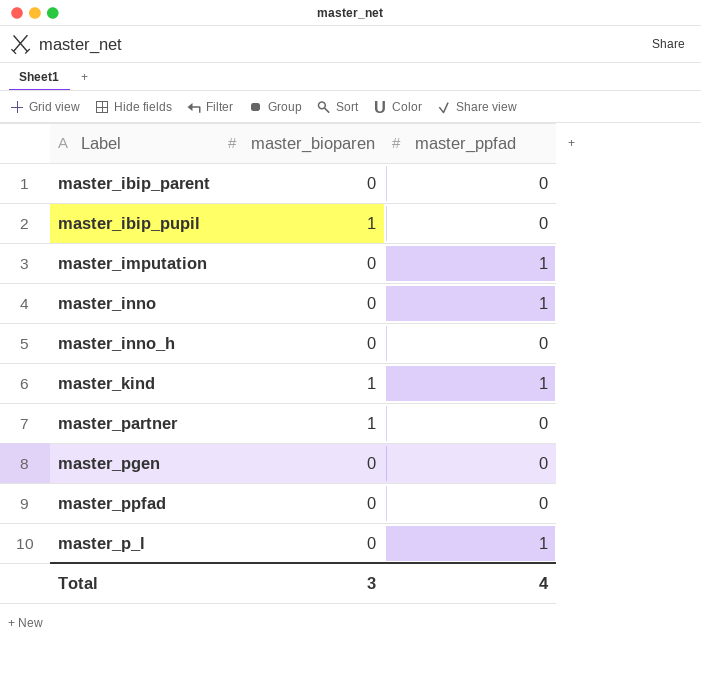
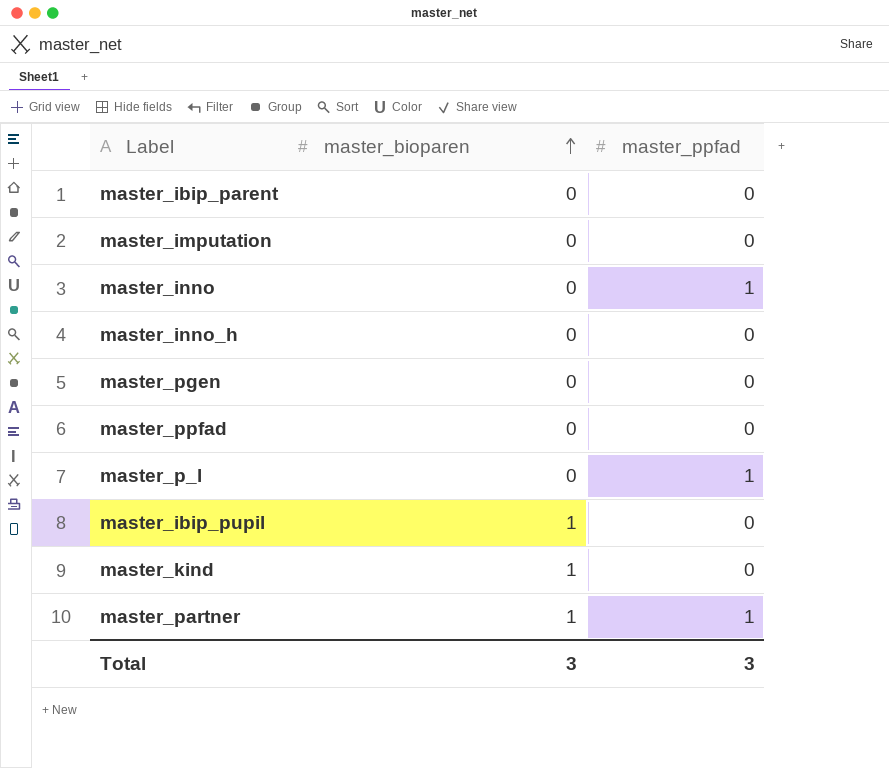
row order: none -> master_bioparen ascending
master_imputation | master_ppfad: 1 -> 0
master_kind | master_ppfad: 1 -> 0
master_partner | master_ppfad: 0 -> 1
Total | master_ppfad: 4 -> 3

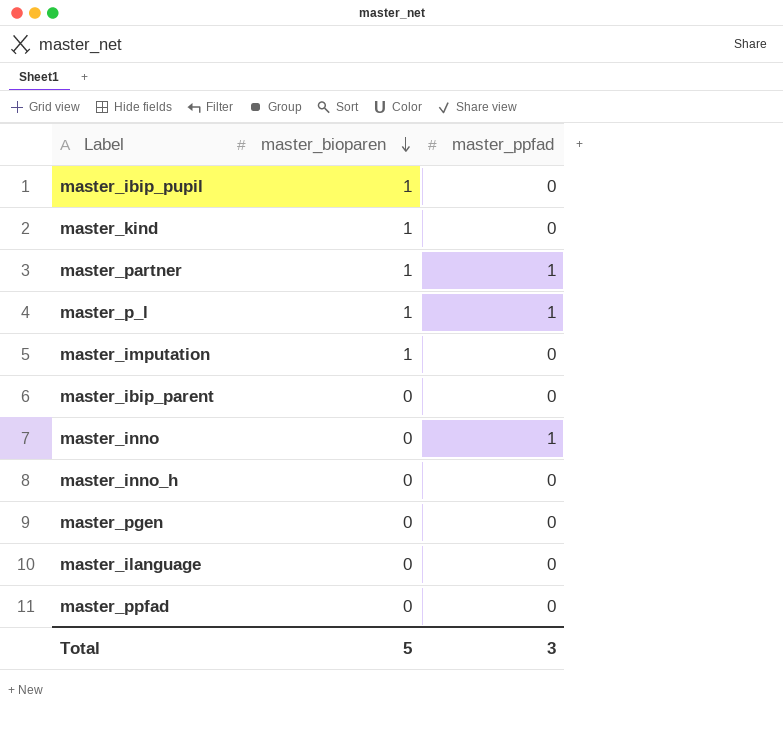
row order: master_bioparen ascending -> master_bioparen descending
master_p_l | master_bioparen: 0 -> 1
master_imputation | master_bioparen: 0 -> 1
row master_ilanguage: none -> 0 | 0
Total | master_bioparen: 3 -> 5

